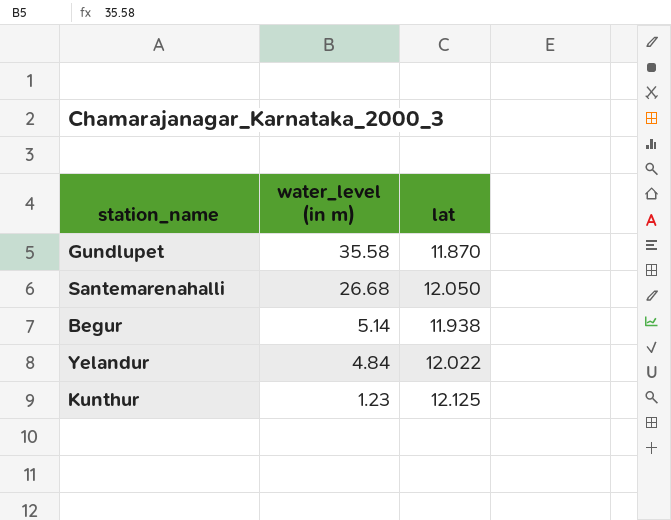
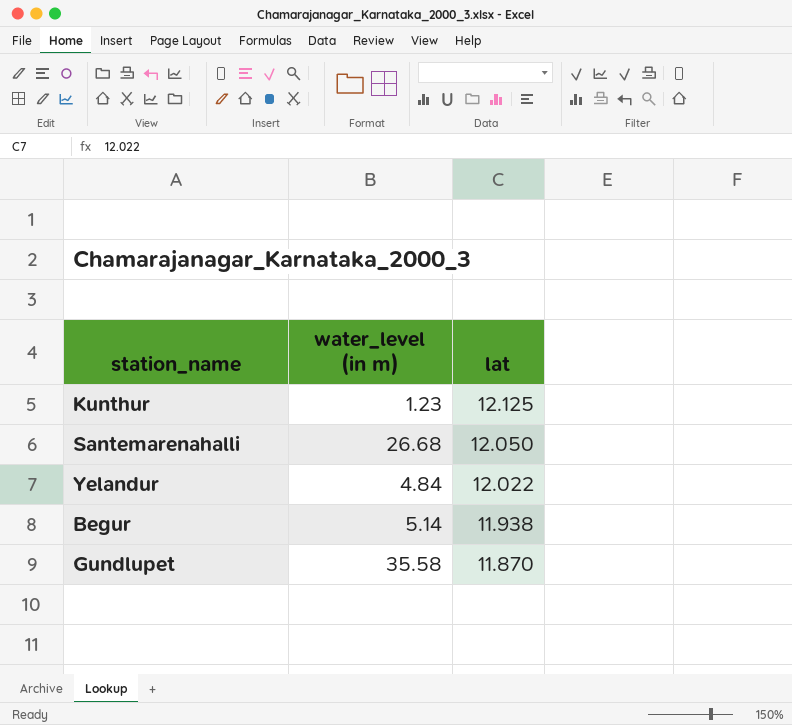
row order: water_level (in m) descending -> lat descending

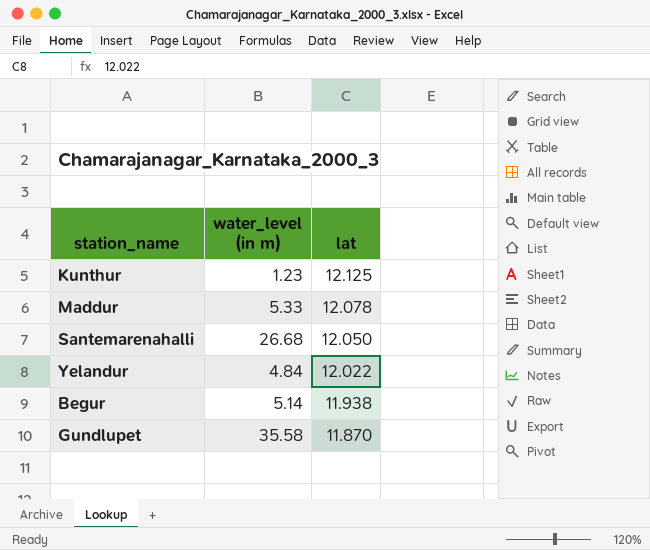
row Maddur: none -> 5.33 | 12.078

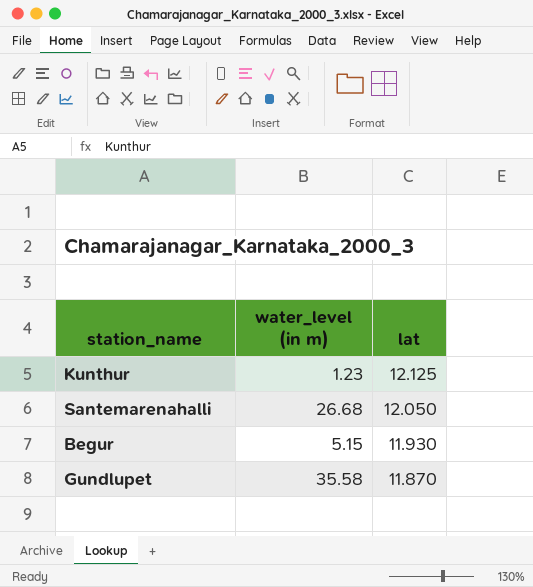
row Maddur: 5.33 | 12.078 -> none
row Yelandur: 4.84 | 12.022 -> none
Begur | water_level (in m): 5.14 -> 5.15
Begur | lat: 11.938 -> 11.930

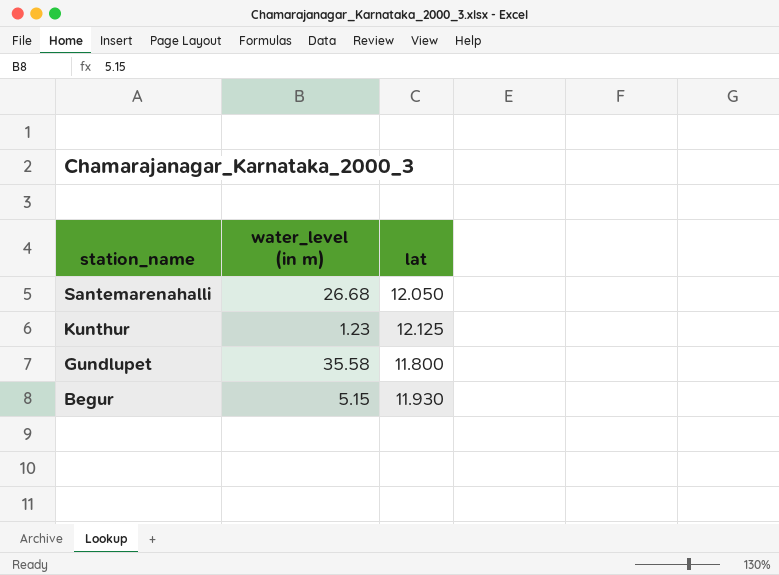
row order: lat descending -> station_name descending
Gundlupet | lat: 11.870 -> 11.800

